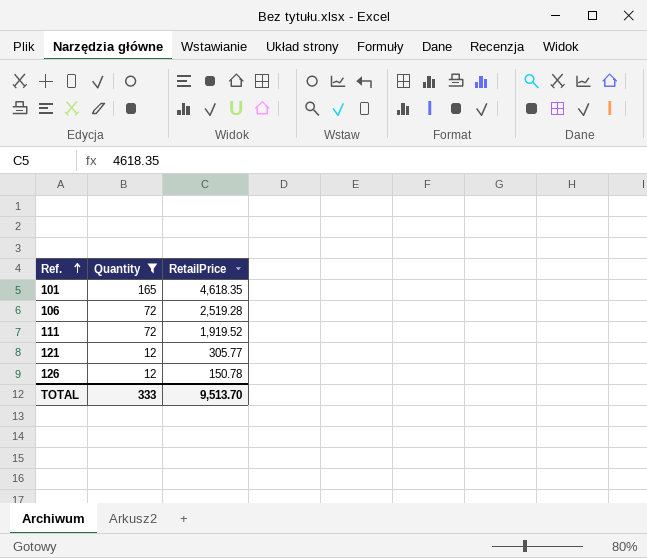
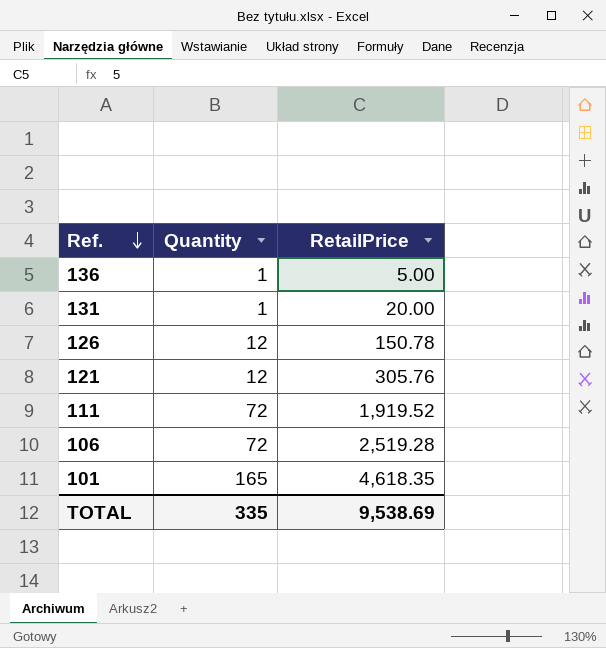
filter: Quantity != 1 -> none
row order: Ref. ascending -> Ref. descending
121 | RetailPrice: 305.77 -> 305.76
TOTAL | Quantity: 333 -> 335
TOTAL | RetailPrice: 9,513.70 -> 9,538.69

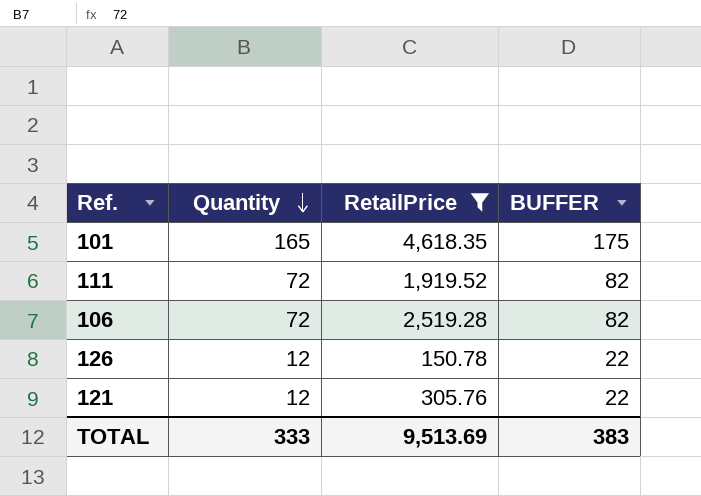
filter: none -> RetailPrice >= 150.78
row order: Ref. descending -> Quantity descending
column BUFFER | formula: none -> [Quantity] + 10
TOTAL | Quantity: 335 -> 333
TOTAL | RetailPrice: 9,538.69 -> 9,513.69

